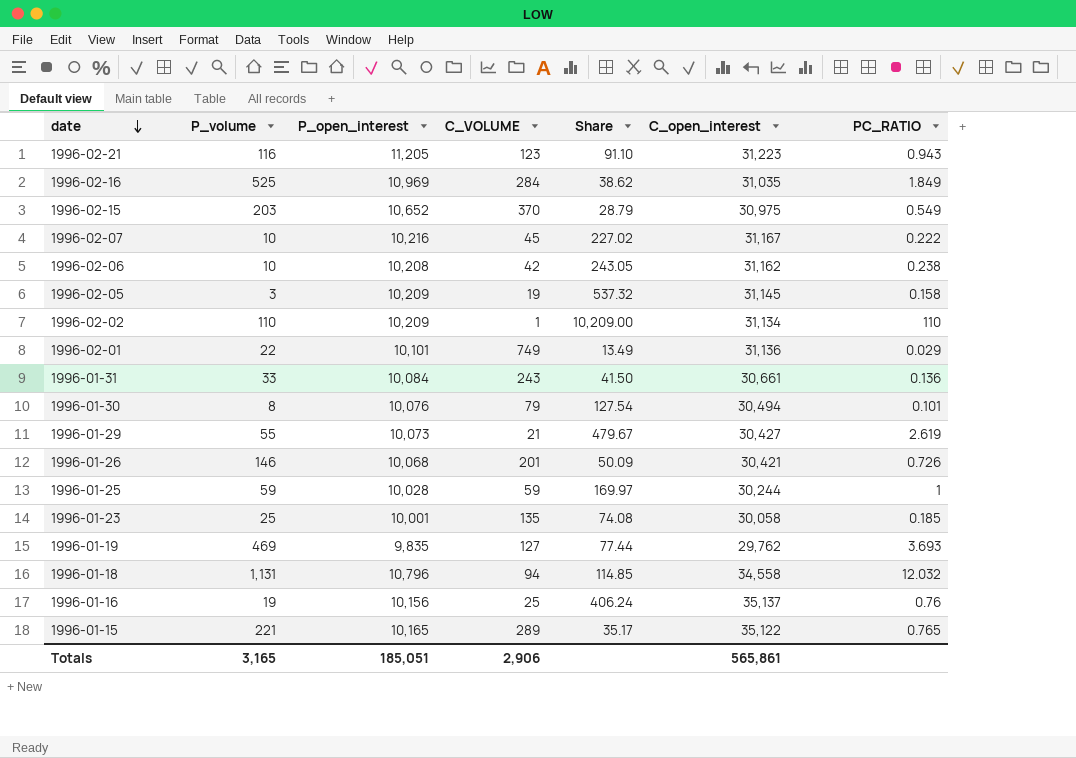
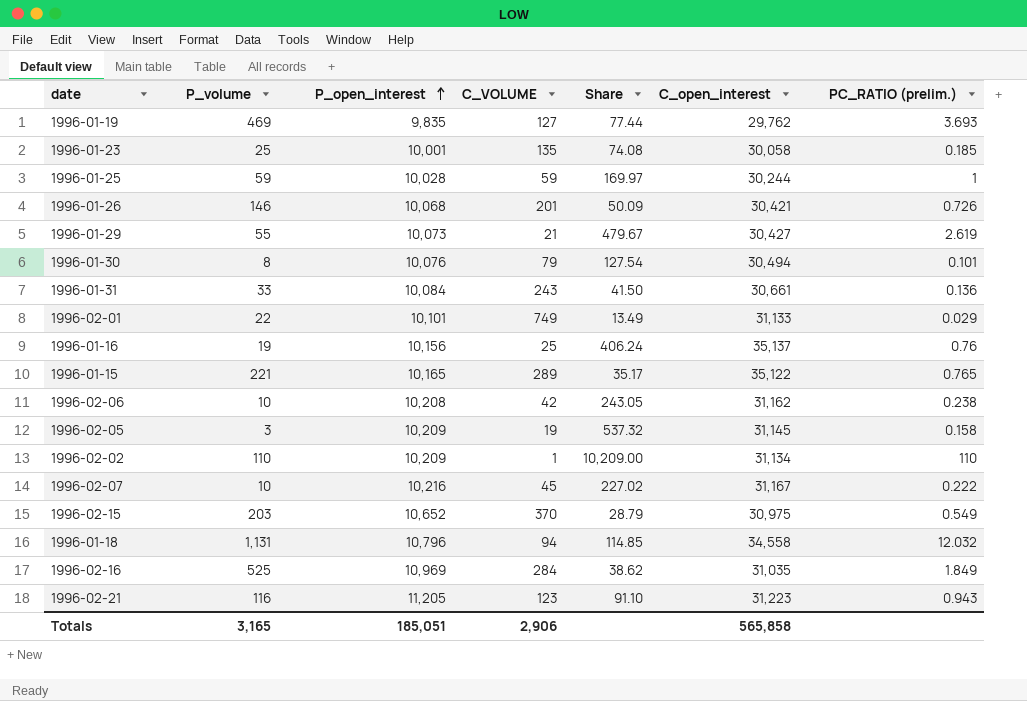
row order: date descending -> P_open_interest ascending
column name: PC_RATIO -> PC_RATIO (prelim.)
1996-02-01 | C_open_interest: 31,136 -> 31,133
Totals | C_open_interest: 565,861 -> 565,858

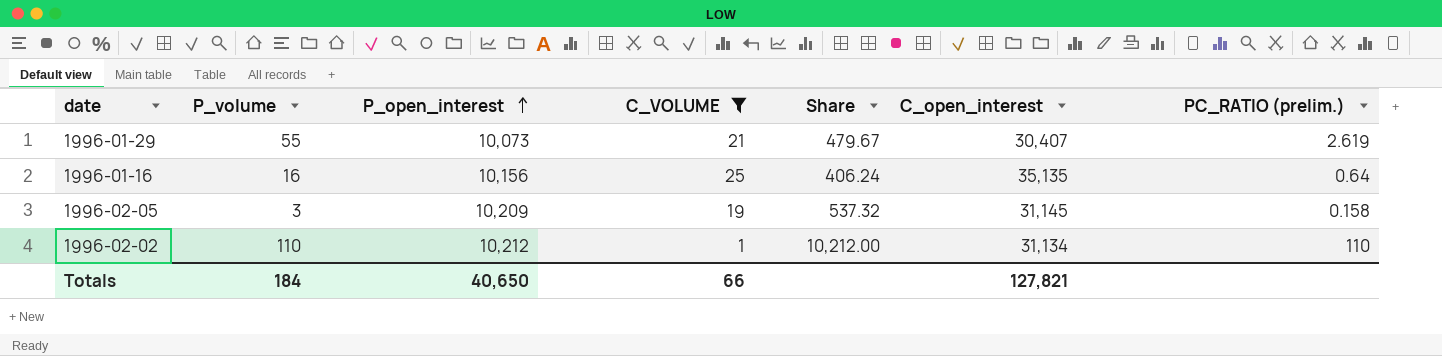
filter: none -> C_VOLUME <= 25
1996-01-29 | C_open_interest: 30,427 -> 30,407
1996-01-16 | P_volume: 19 -> 16
1996-01-16 | C_open_interest: 35,137 -> 35,135
1996-01-16 | PC_RATIO (prelim.): 0.76 -> 0.64
1996-02-02 | P_open_interest: 10,209 -> 10,212
1996-02-02 | Share: 10,209.00 -> 10,212.00
Totals | P_volume: 3,165 -> 184
Totals | P_open_interest: 185,051 -> 40,650
Totals | C_VOLUME: 2,906 -> 66
Totals | C_open_interest: 565,858 -> 127,821

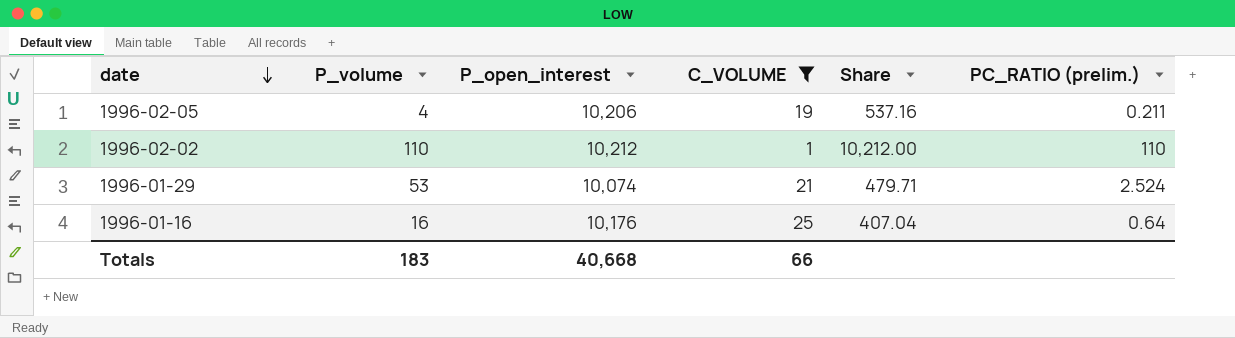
row order: P_open_interest ascending -> date descending
column C_open_interest | position: 6 -> none
1996-02-05 | P_volume: 3 -> 4
1996-02-05 | P_open_interest: 10,209 -> 10,206
1996-02-05 | Share: 537.32 -> 537.16
1996-02-05 | PC_RATIO (prelim.): 0.158 -> 0.211
1996-01-29 | P_volume: 55 -> 53
1996-01-29 | P_open_interest: 10,073 -> 10,074
1996-01-29 | Share: 479.67 -> 479.71
1996-01-29 | PC_RATIO (prelim.): 2.619 -> 2.524
1996-01-16 | P_open_interest: 10,156 -> 10,176
1996-01-16 | Share: 406.24 -> 407.04
Totals | P_volume: 184 -> 183
Totals | P_open_interest: 40,650 -> 40,668

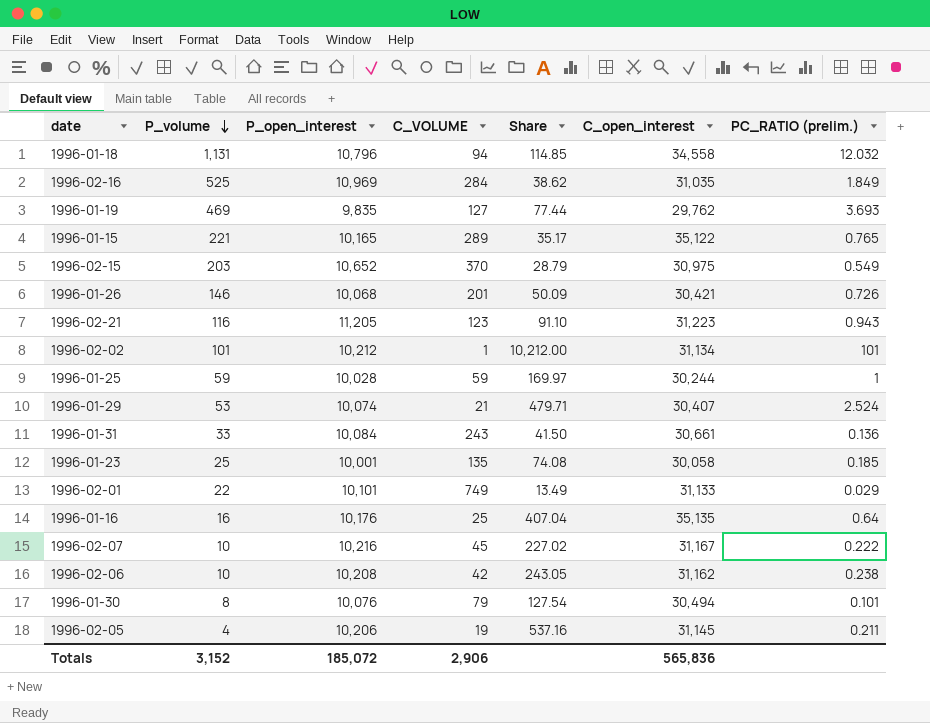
filter: C_VOLUME <= 25 -> none
row order: date descending -> P_volume descending
column C_open_interest | position: none -> 6
1996-02-02 | P_volume: 110 -> 101
1996-02-02 | PC_RATIO (prelim.): 110 -> 101
Totals | P_volume: 183 -> 3,152
Totals | P_open_interest: 40,668 -> 185,072
Totals | C_VOLUME: 66 -> 2,906

